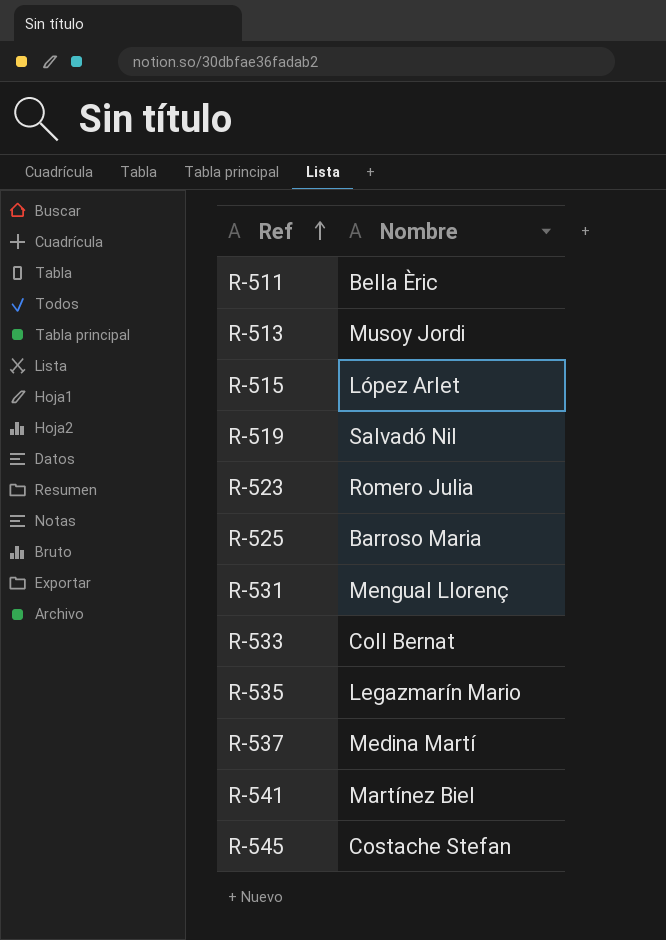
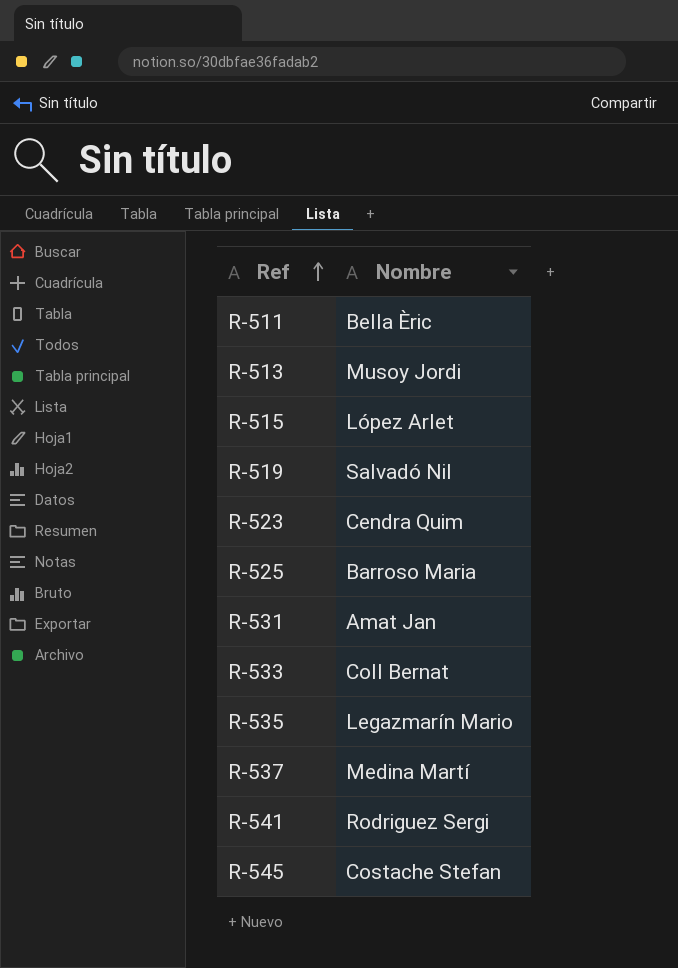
R-523 | Nombre: Romero Julia -> Cendra Quim
R-531 | Nombre: Mengual Llorenç -> Amat Jan
R-541 | Nombre: Martínez Biel -> Rodriguez Sergi

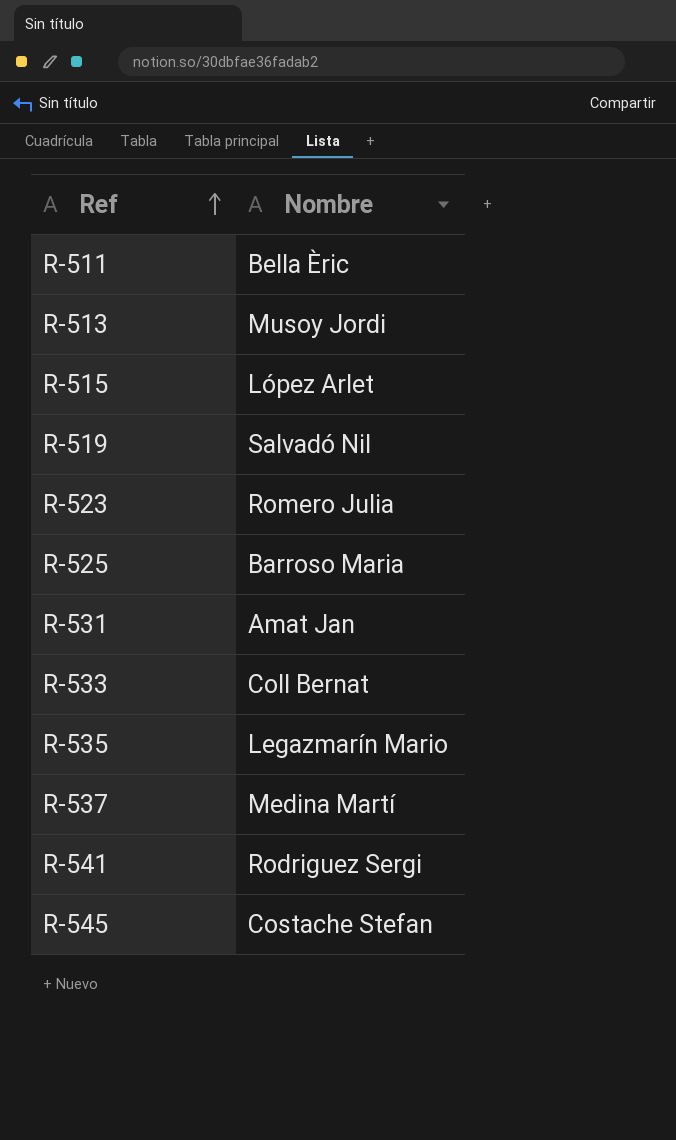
R-523 | Nombre: Cendra Quim -> Romero Julia

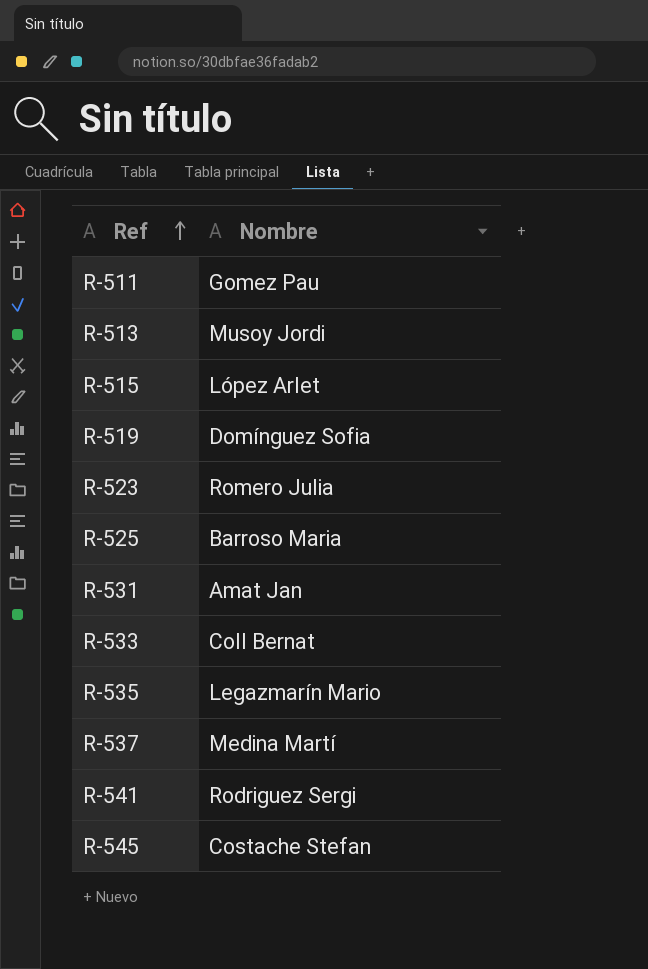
R-511 | Nombre: Bella Èric -> Gomez Pau
R-519 | Nombre: Salvadó Nil -> Domínguez Sofia

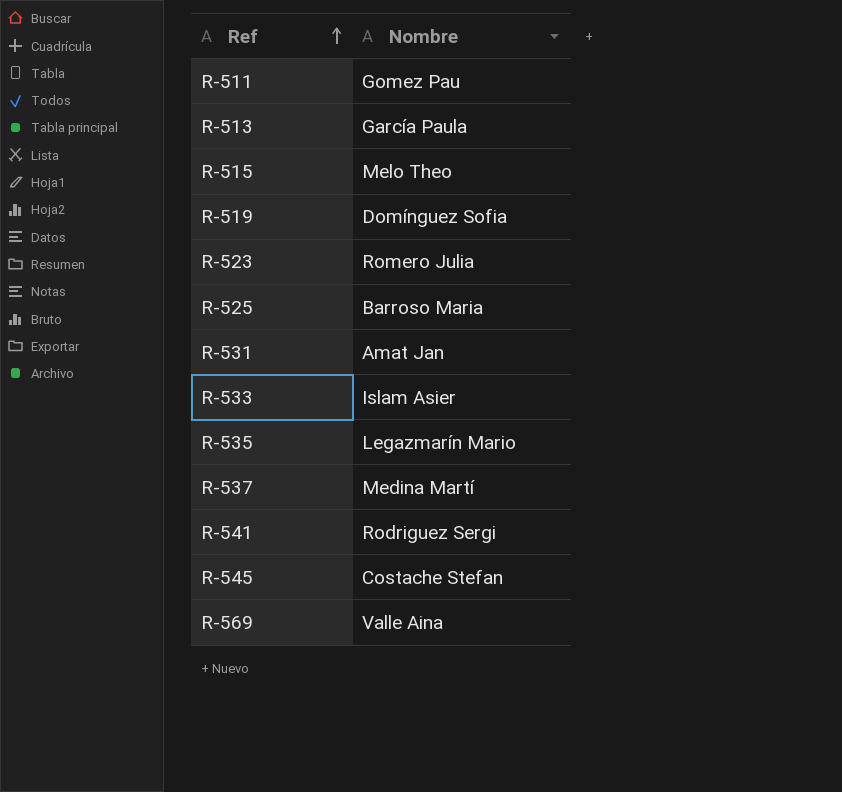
R-513 | Nombre: Musoy Jordi -> García Paula
R-515 | Nombre: López Arlet -> Melo Theo
R-533 | Nombre: Coll Bernat -> Islam Asier
row R-569: none -> Valle Aina

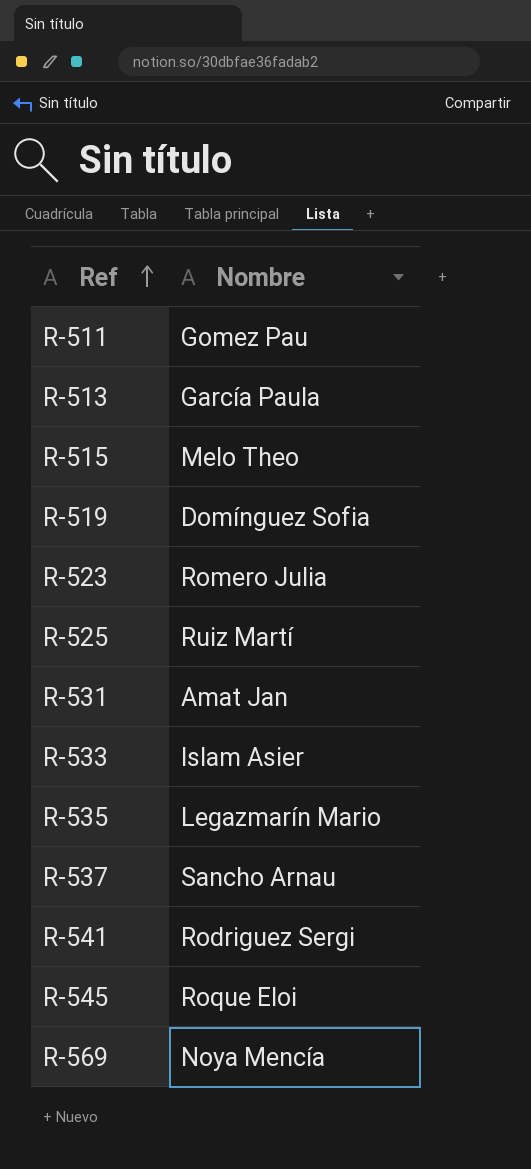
R-525 | Nombre: Barroso Maria -> Ruiz Martí
R-537 | Nombre: Medina Martí -> Sancho Arnau
R-545 | Nombre: Costache Stefan -> Roque Eloi
R-569 | Nombre: Valle Aina -> Noya Mencía

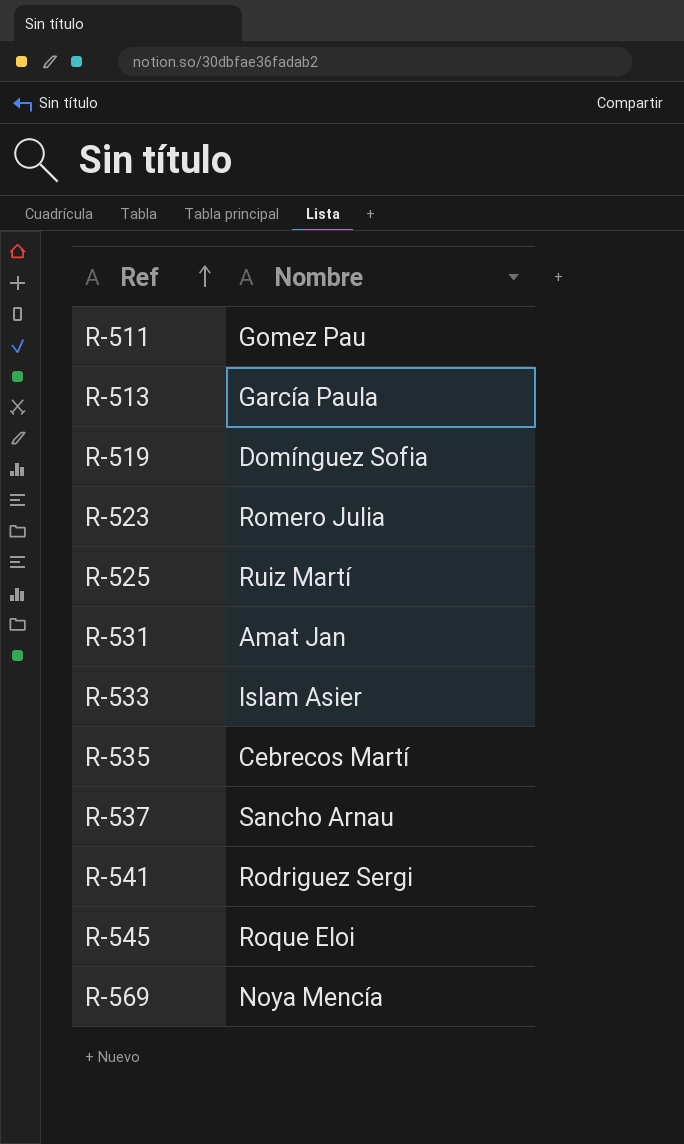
row R-515: Melo Theo -> none
R-535 | Nombre: Legazmarín Mario -> Cebrecos Martí

